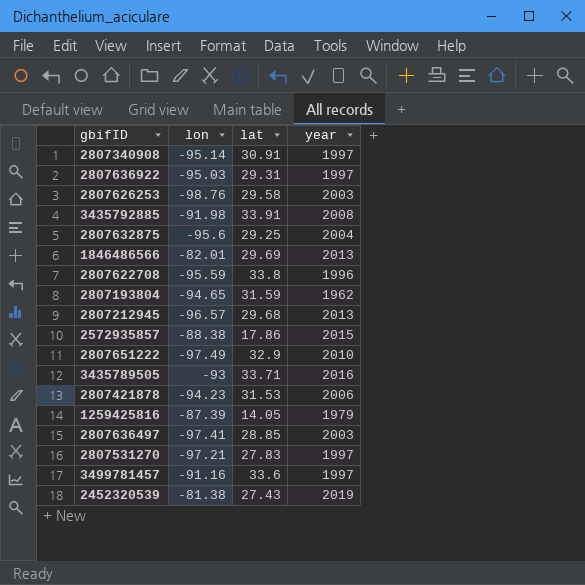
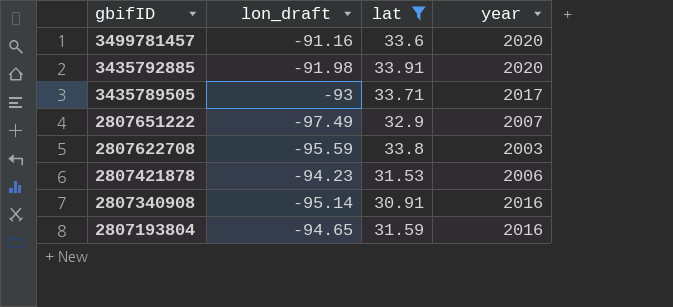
filter: none -> lat >= 30.91
row order: none -> gbifID descending
column name: lon -> lon_draft
3499781457 | year: 1997 -> 2020
3435792885 | year: 2008 -> 2020
3435789505 | year: 2016 -> 2017
2807651222 | year: 2010 -> 2007
2807622708 | year: 1996 -> 2003
2807340908 | year: 1997 -> 2016
2807193804 | year: 1962 -> 2016

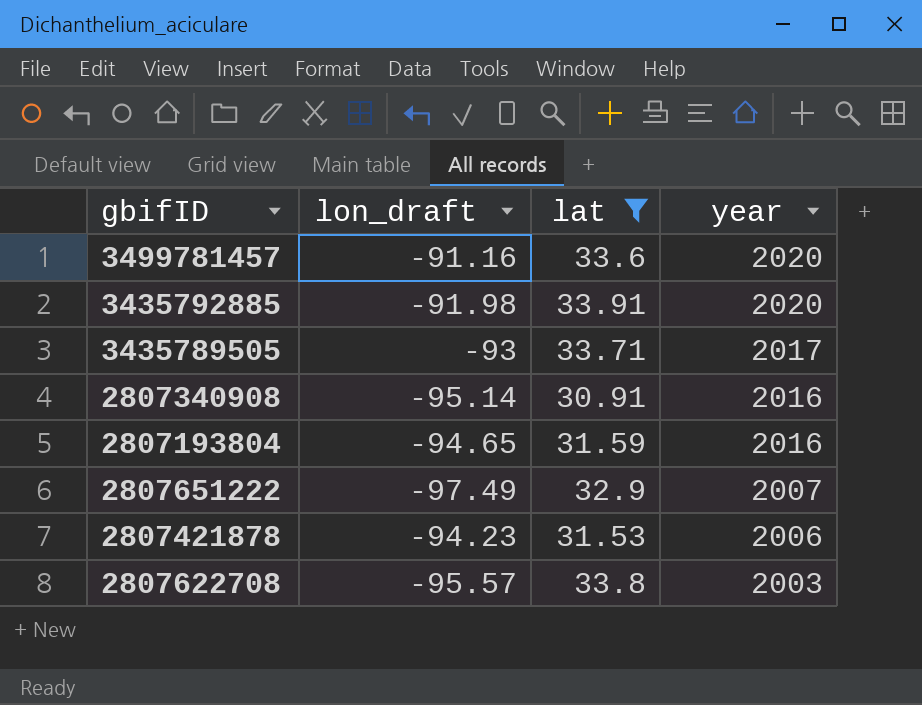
row order: gbifID descending -> year descending
2807622708 | lon_draft: -95.59 -> -95.57

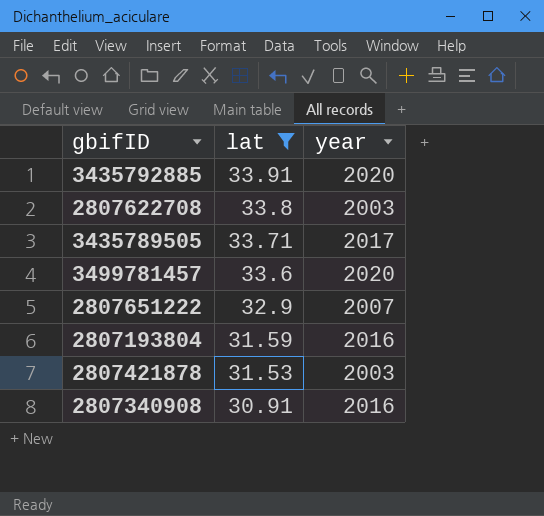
row order: year descending -> lat descending
column lon_draft | position: 2 -> none
2807421878 | year: 2006 -> 2003

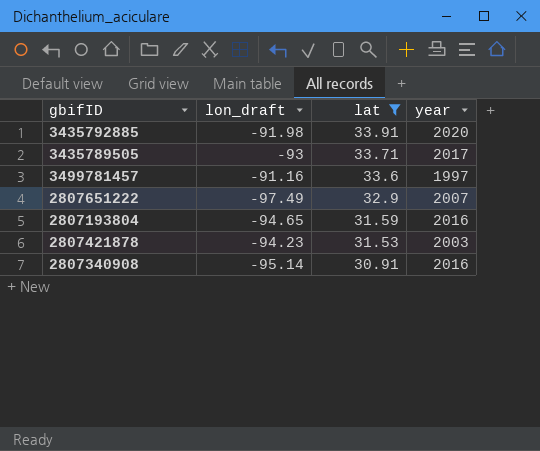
column lon_draft | position: none -> 2
row 2807622708: 33.8 | 2003 -> none
3499781457 | year: 2020 -> 1997

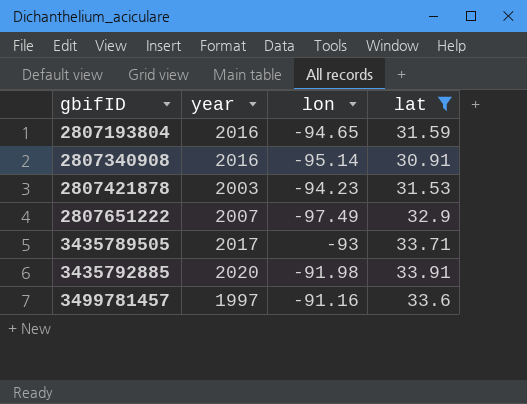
row order: lat descending -> gbifID ascending
column year | position: 4 -> 2
column name: lon_draft -> lon

